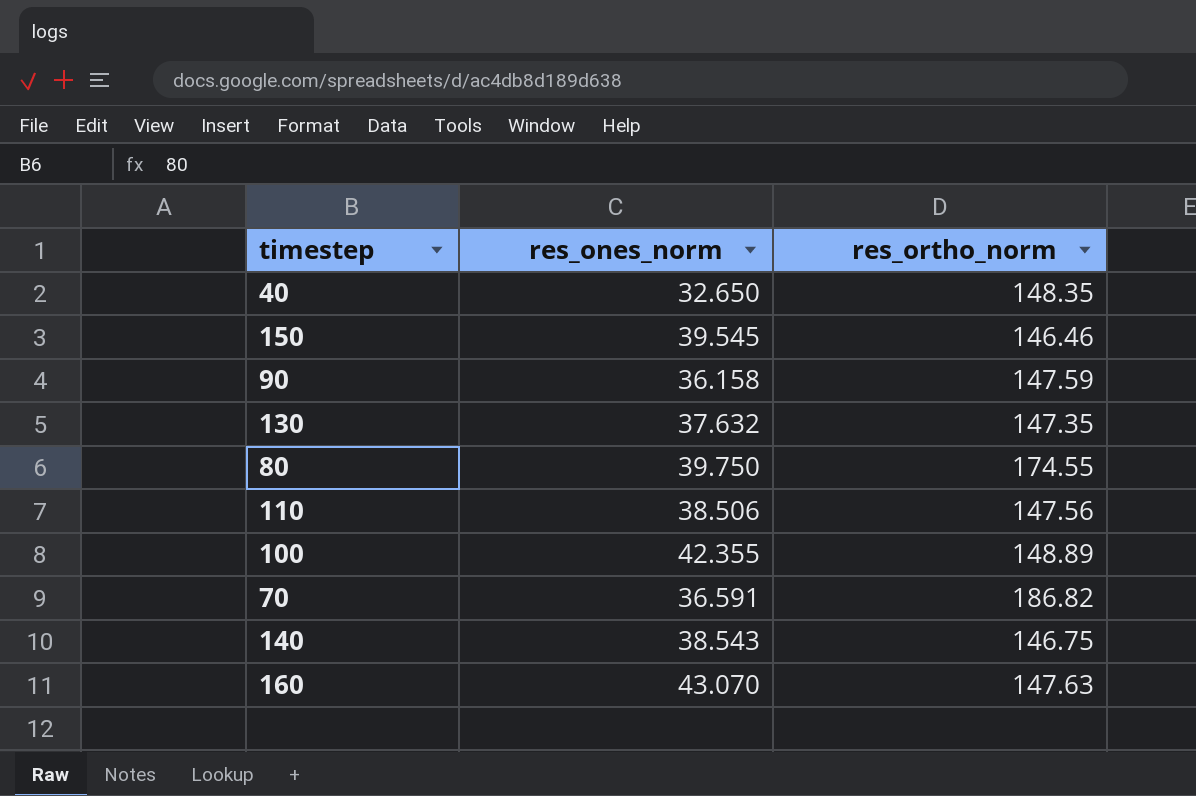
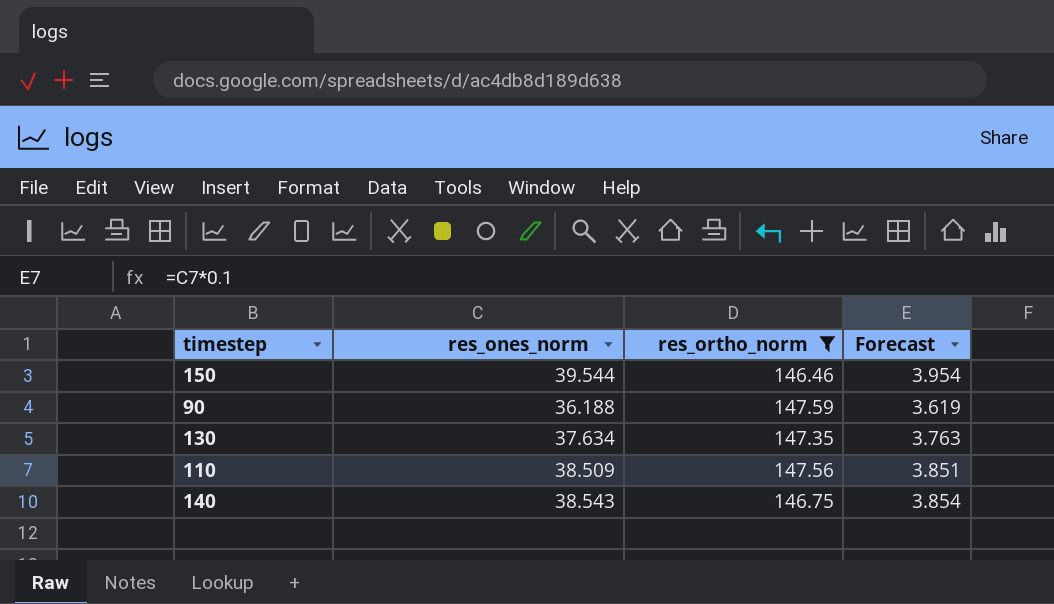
filter: none -> res_ortho_norm <= 147.59
column Forecast | formula: none -> [res_ones_norm] * 0.1
150 | res_ones_norm: 39.545 -> 39.544
90 | res_ones_norm: 36.158 -> 36.188
130 | res_ones_norm: 37.632 -> 37.634
110 | res_ones_norm: 38.506 -> 38.509

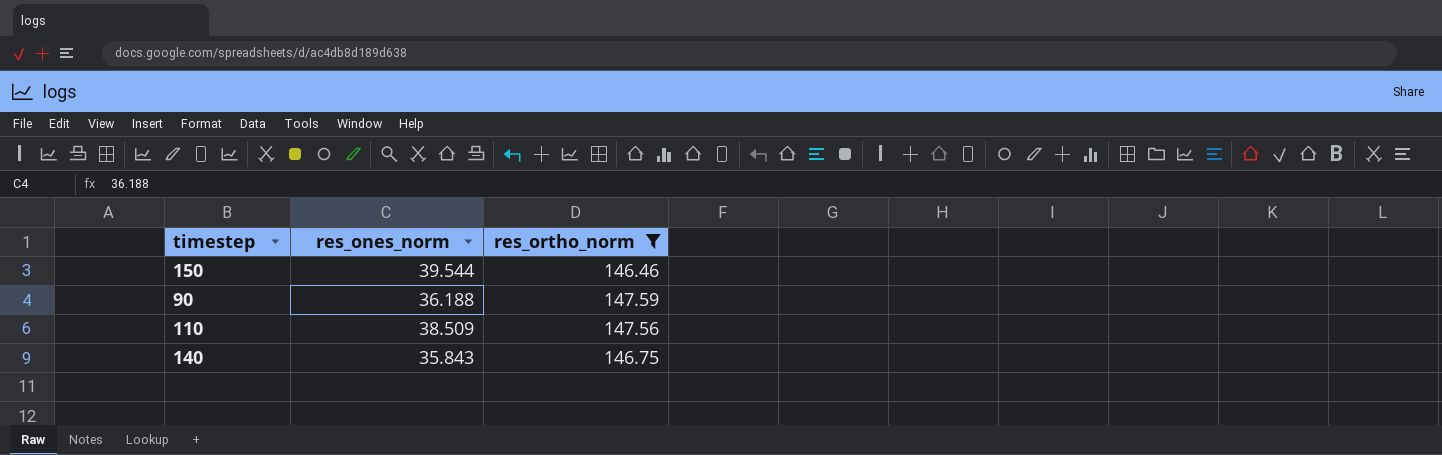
column Forecast | formula: [res_ones_norm] * 0.1 -> none
row 130: 37.634 | 147.35 | 3.763 -> none
140 | res_ones_norm: 38.543 -> 35.843

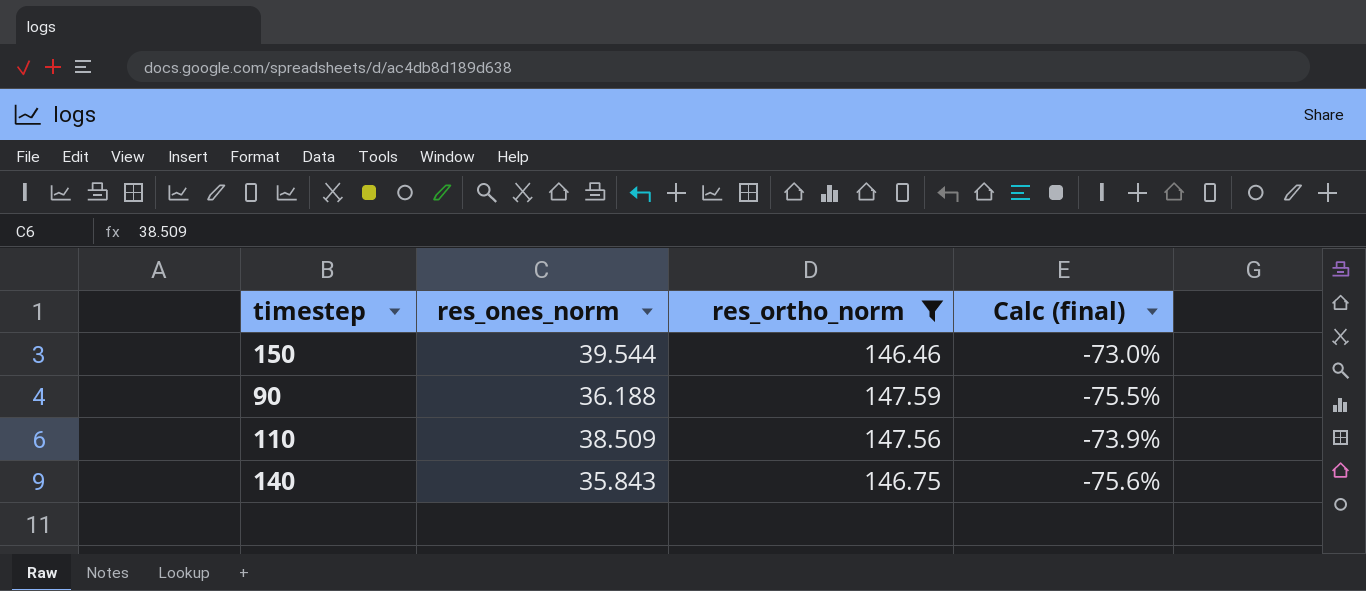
column Calc (final) | formula: none -> ([res_ones_norm] - [res_ortho_norm]) / [res_ortho_norm]

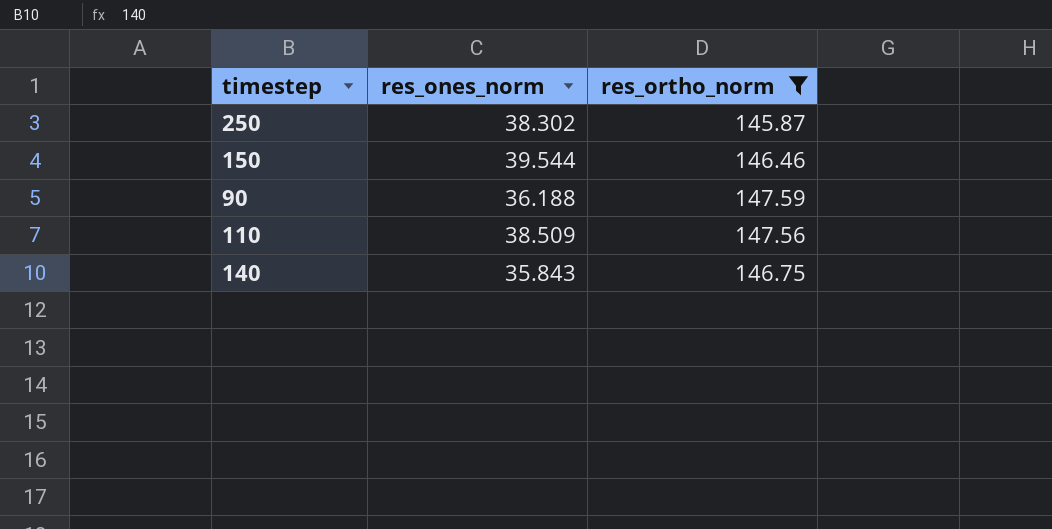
column Calc (final) | formula: ([res_ones_norm] - [res_ortho_norm]) / [res_ortho_norm] -> none
row 250: none -> 38.302 | 145.87

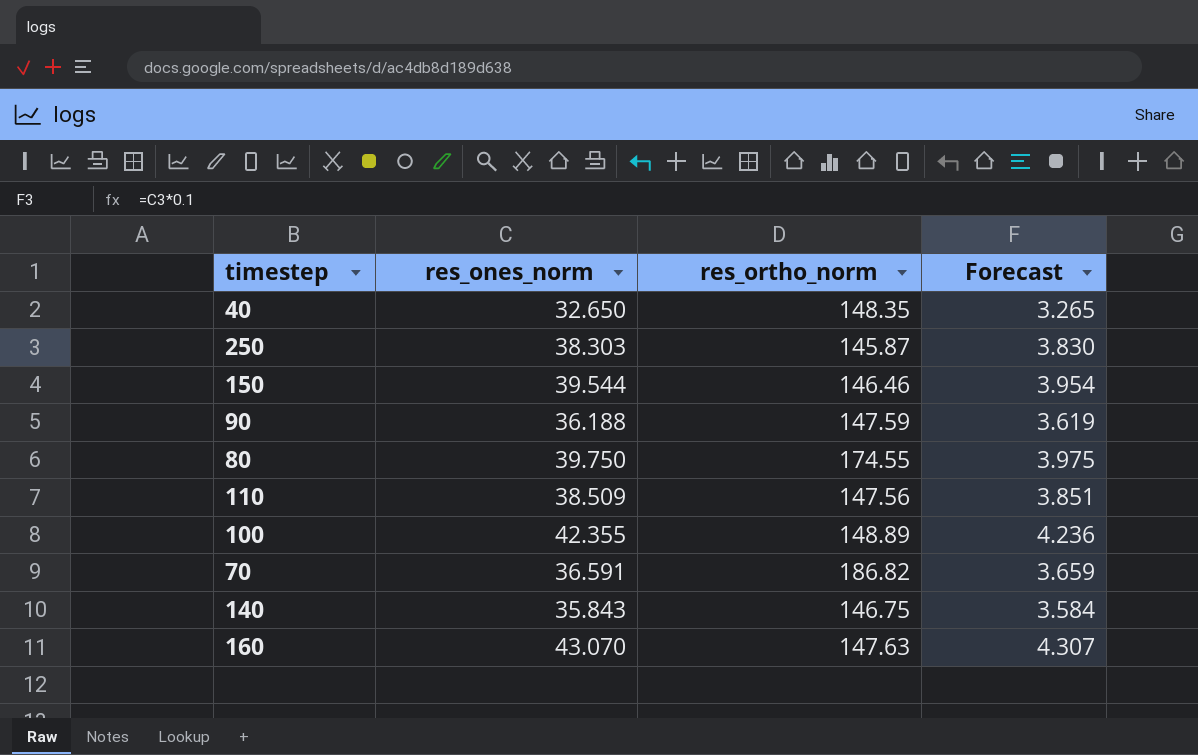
filter: res_ortho_norm <= 147.59 -> none
column Forecast | formula: none -> [res_ones_norm] * 0.1
250 | res_ones_norm: 38.302 -> 38.303

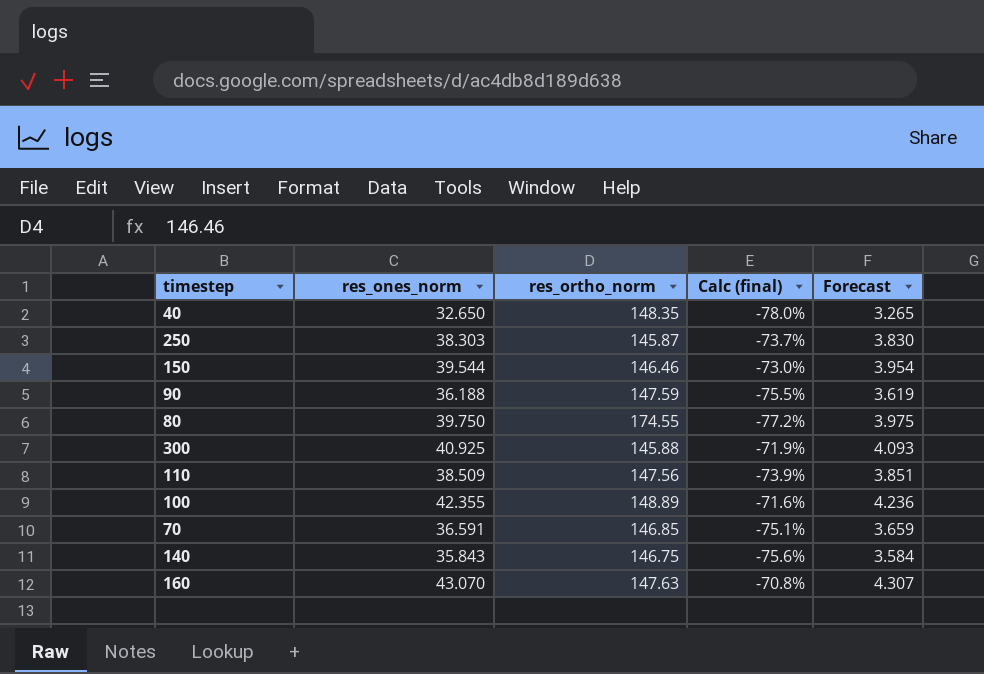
column Calc (final) | formula: none -> ([res_ones_norm] - [res_ortho_norm]) / [res_ortho_norm]
row 300: none -> 40.925 | 145.88 | -71.9% | 4.093
70 | res_ortho_norm: 186.82 -> 146.85

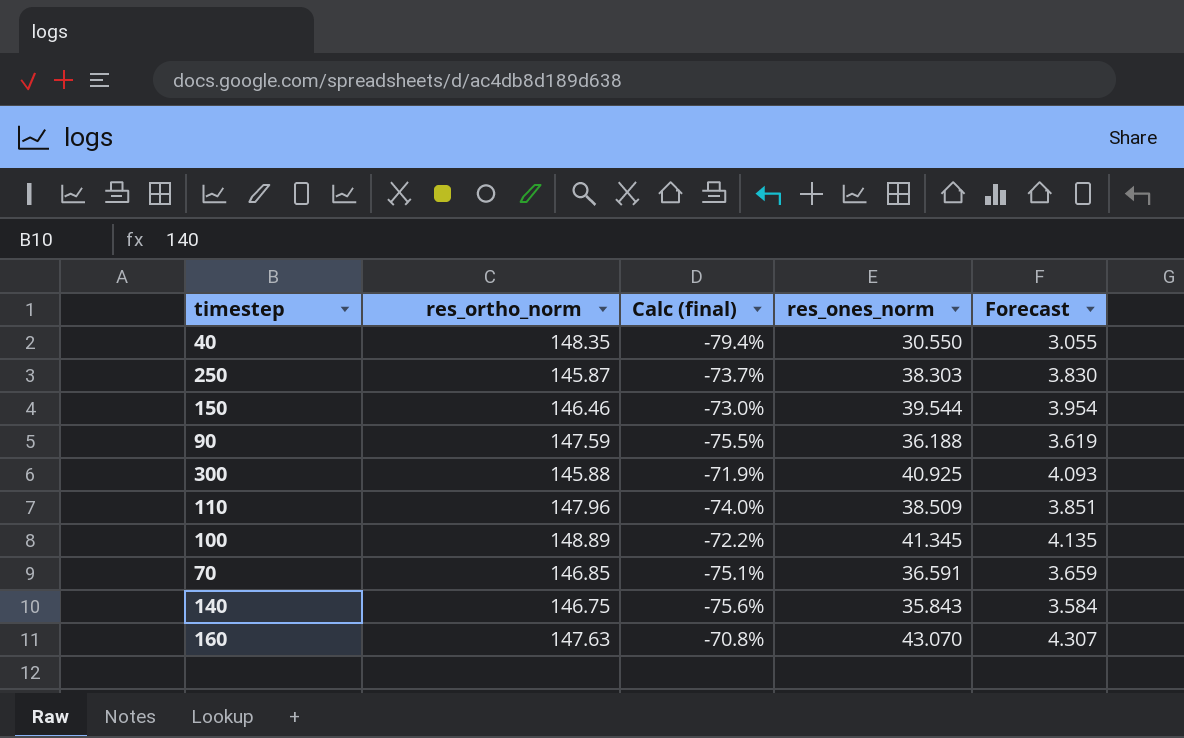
column res_ones_norm | position: 2 -> 4
row 80: 39.750 | 174.55 | -77.2% | 3.975 -> none
40 | Calc (final): -78.0% -> -79.4%
40 | res_ones_norm: 32.650 -> 30.550
40 | Forecast: 3.265 -> 3.055
110 | res_ortho_norm: 147.56 -> 147.96
110 | Calc (final): -73.9% -> -74.0%
100 | Calc (final): -71.6% -> -72.2%
100 | res_ones_norm: 42.355 -> 41.345
100 | Forecast: 4.236 -> 4.135

